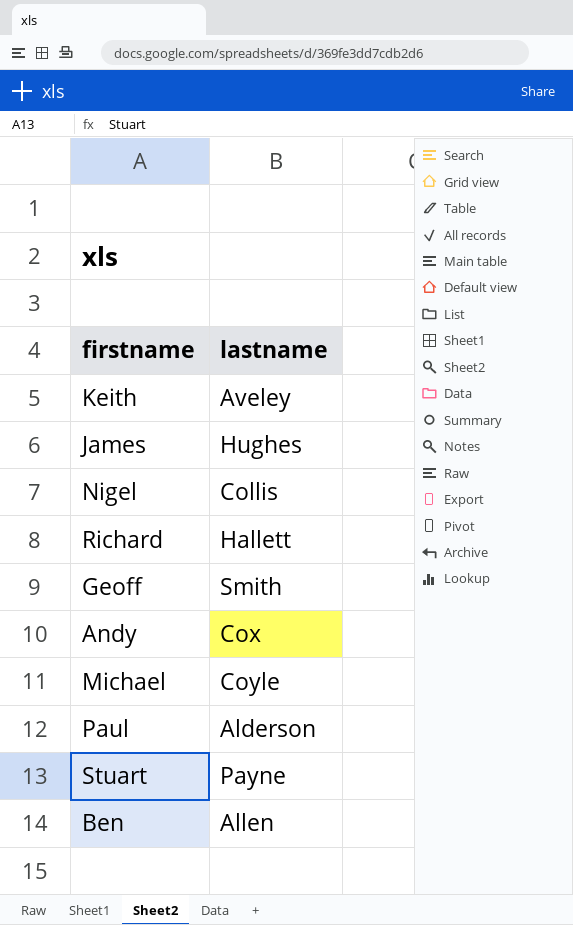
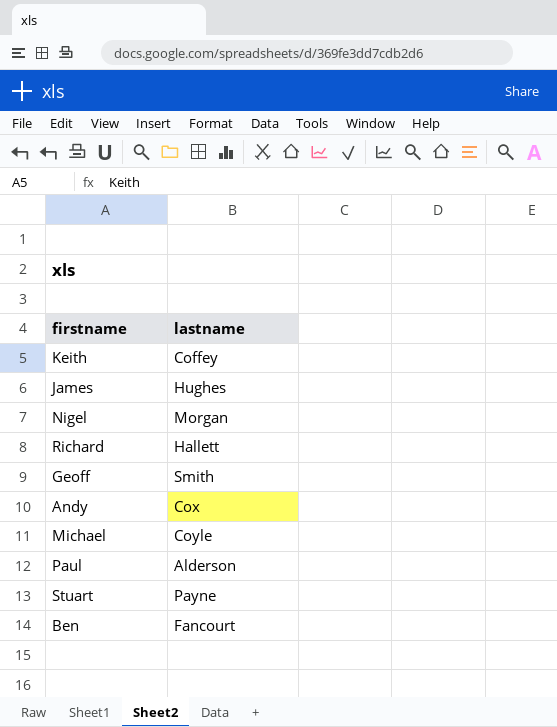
Keith | lastname: Aveley -> Coffey
Nigel | lastname: Collis -> Morgan
Ben | lastname: Allen -> Fancourt

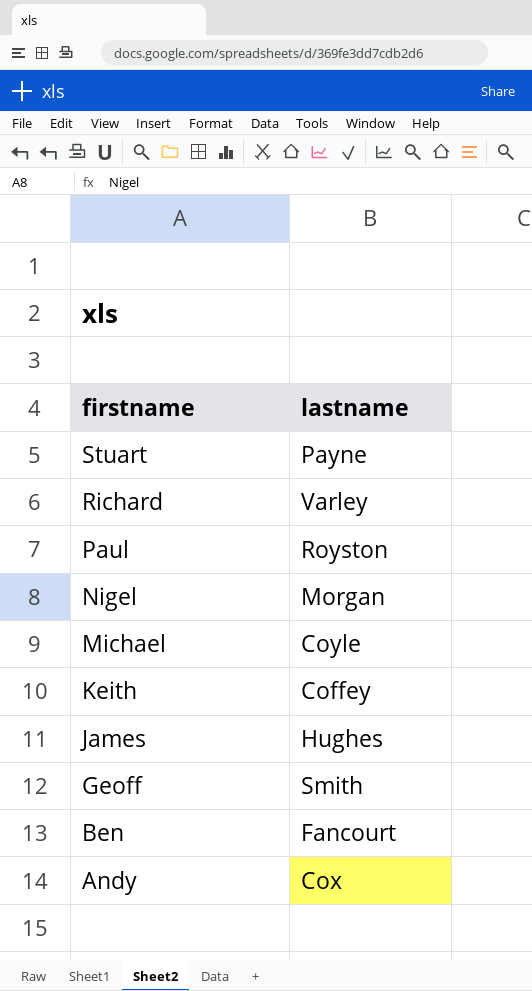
row order: none -> firstname descending
Richard | lastname: Hallett -> Varley
Paul | lastname: Alderson -> Royston

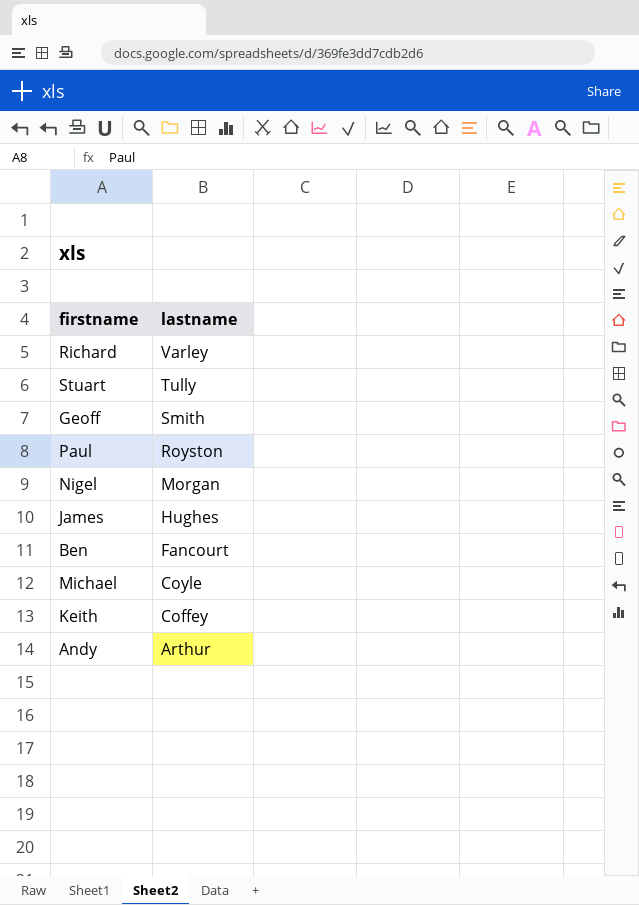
row order: firstname descending -> lastname descending
Stuart | lastname: Payne -> Tully
Andy | lastname: Cox -> Arthur

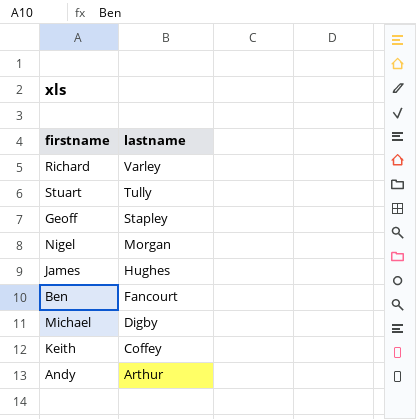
row Paul: Royston -> none
Geoff | lastname: Smith -> Stapley
Michael | lastname: Coyle -> Digby

